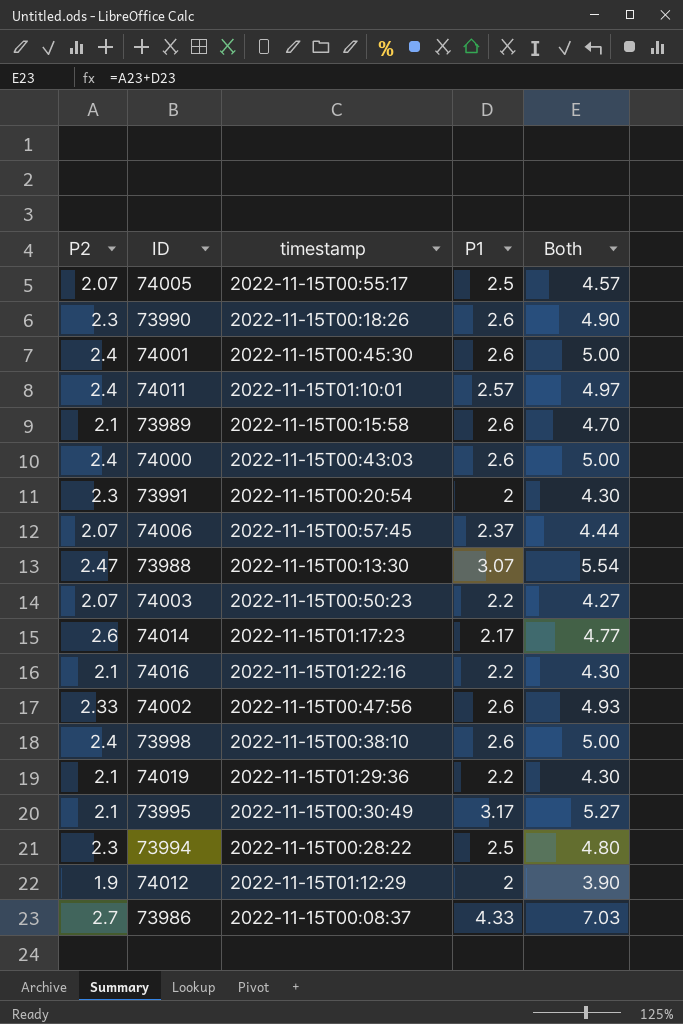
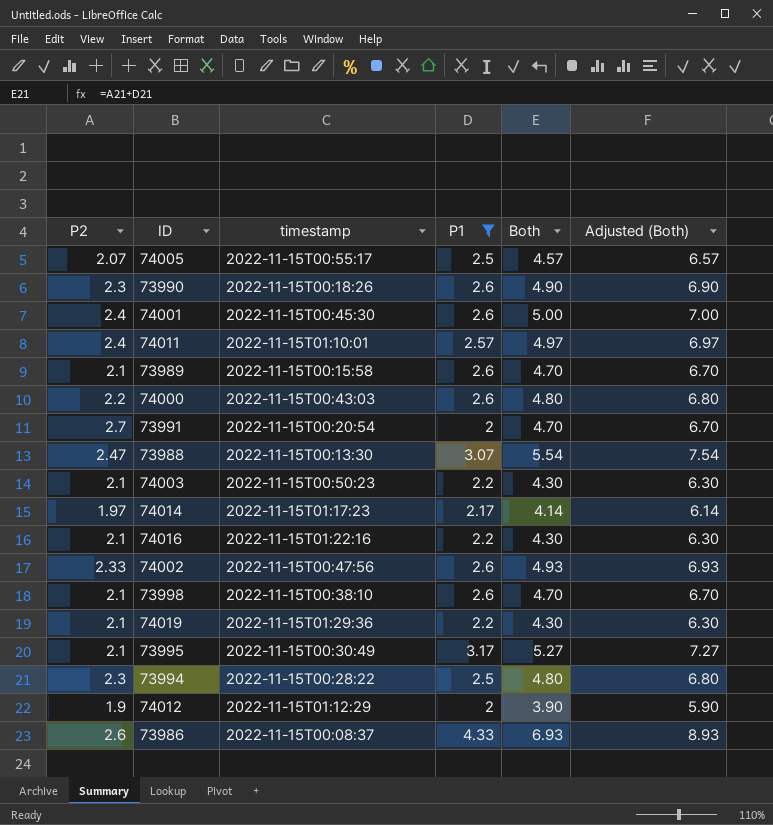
filter: none -> P1 != 2.37
column Adjusted (Both) | formula: none -> [Both] + 2
74000 | P2: 2.4 -> 2.2
74000 | Both: 5.00 -> 4.80
73991 | P2: 2.3 -> 2.7
73991 | Both: 4.30 -> 4.70
74003 | P2: 2.07 -> 2.1
74003 | Both: 4.27 -> 4.30
74014 | P2: 2.6 -> 1.97
74014 | Both: 4.77 -> 4.14
73998 | P2: 2.4 -> 2.1
73998 | Both: 5.00 -> 4.70
73986 | P2: 2.7 -> 2.6
73986 | Both: 7.03 -> 6.93

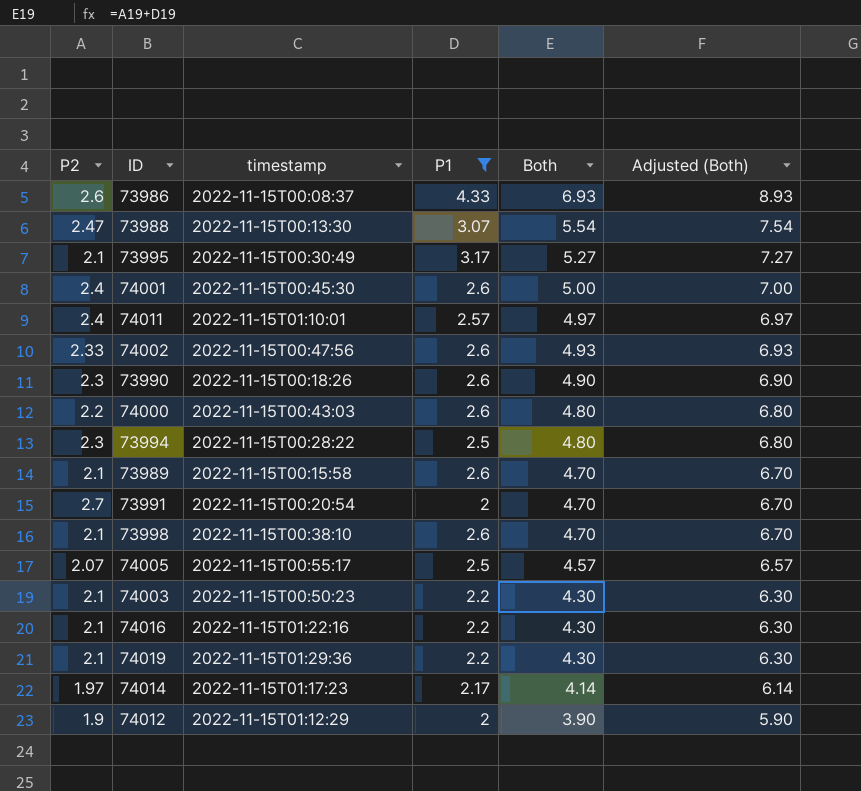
row order: none -> Both descending

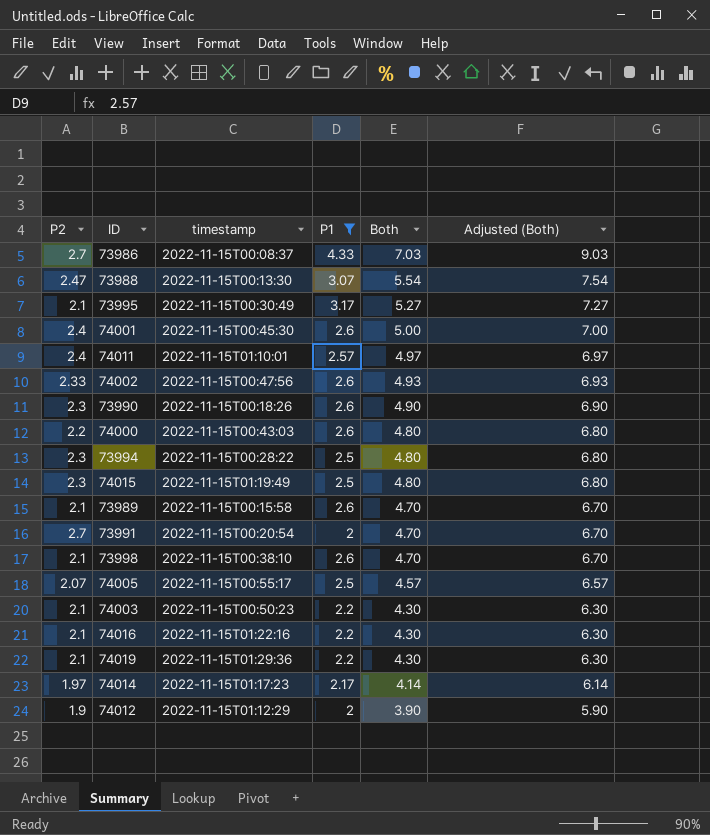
73986 | P2: 2.6 -> 2.7
73986 | Both: 6.93 -> 7.03
73986 | Adjusted (Both): 8.93 -> 9.03
row 74015: none -> 2.3 | 2022-11-15T01:19:49 | 2.5 | 4.80 | 6.80

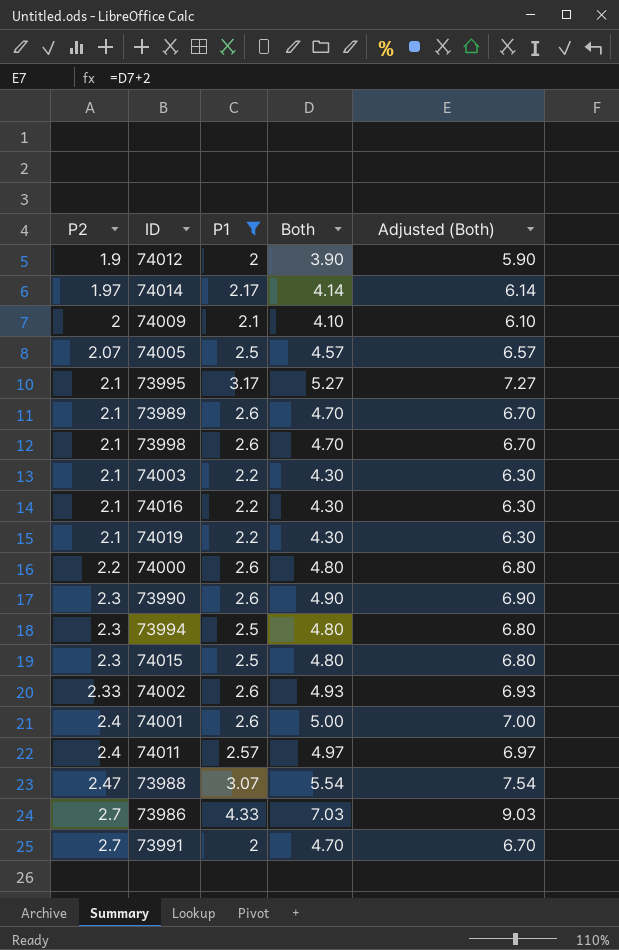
row order: Both descending -> P2 ascending
column timestamp | position: 3 -> none
row 74009: none -> 2 | 2.1 | 4.10 | 6.10

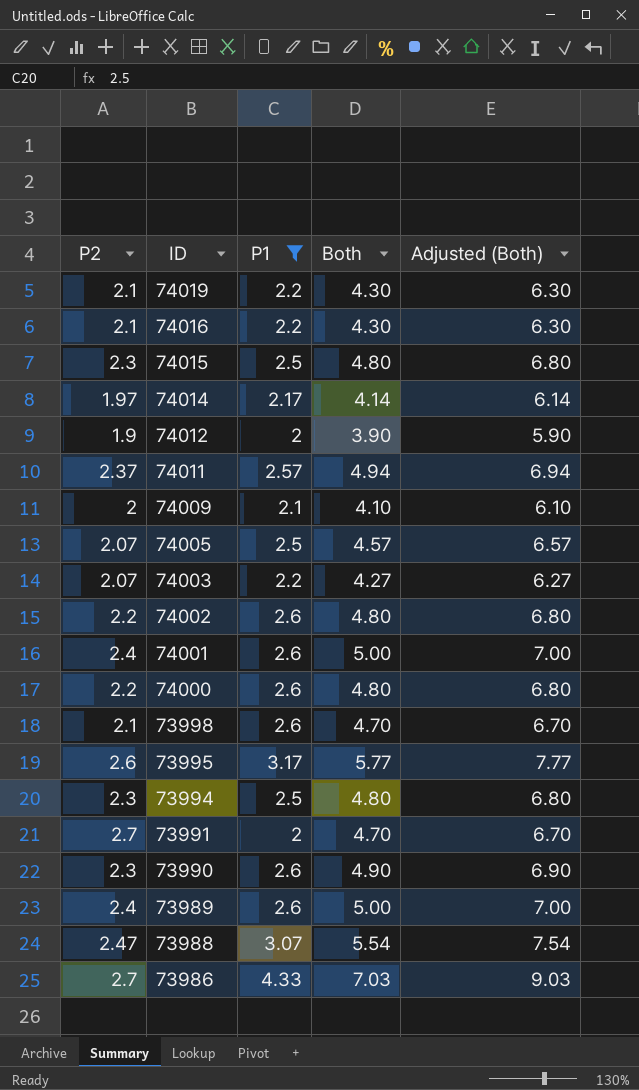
row order: P2 ascending -> ID descending
74011 | P2: 2.4 -> 2.37
74011 | Both: 4.97 -> 4.94
74011 | Adjusted (Both): 6.97 -> 6.94
74003 | P2: 2.1 -> 2.07
74003 | Both: 4.30 -> 4.27
74003 | Adjusted (Both): 6.30 -> 6.27
74002 | P2: 2.33 -> 2.2
74002 | Both: 4.93 -> 4.80
74002 | Adjusted (Both): 6.93 -> 6.80
73995 | P2: 2.1 -> 2.6
73995 | Both: 5.27 -> 5.77
73995 | Adjusted (Both): 7.27 -> 7.77
73989 | P2: 2.1 -> 2.4
73989 | Both: 4.70 -> 5.00
73989 | Adjusted (Both): 6.70 -> 7.00

